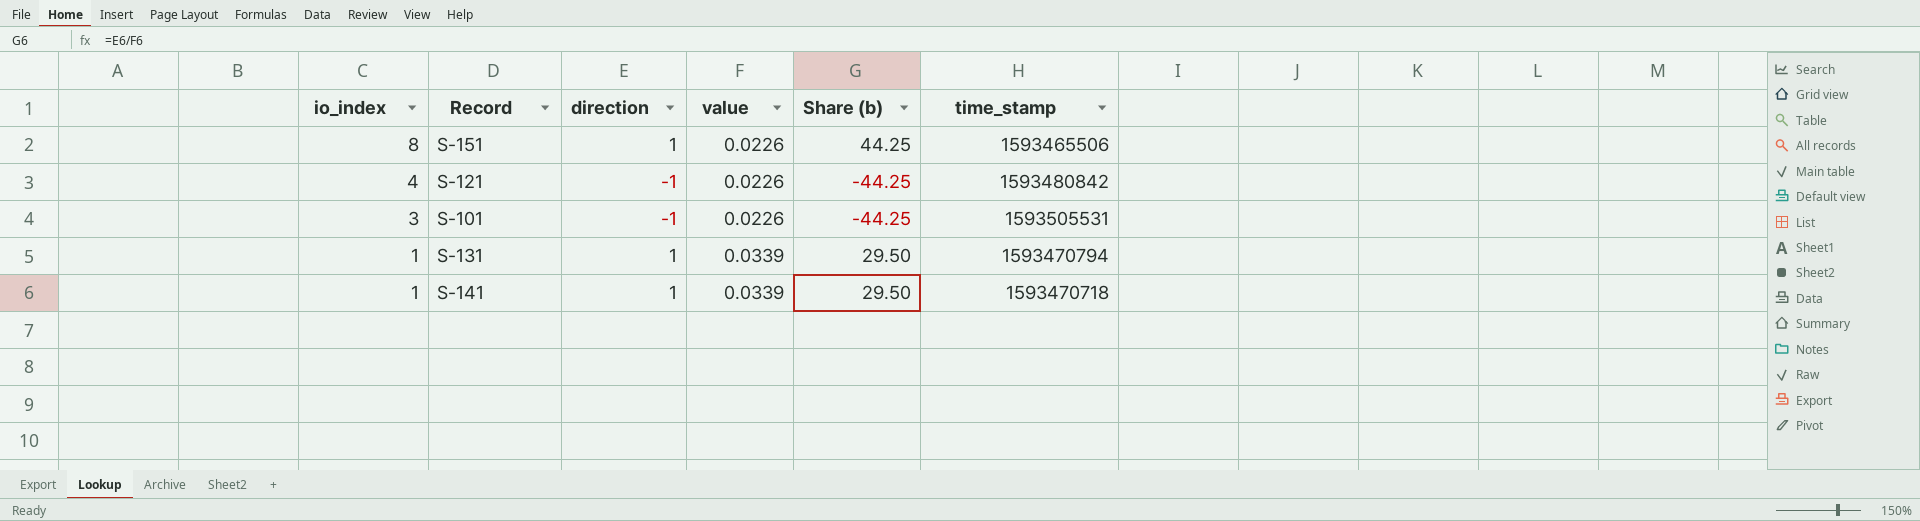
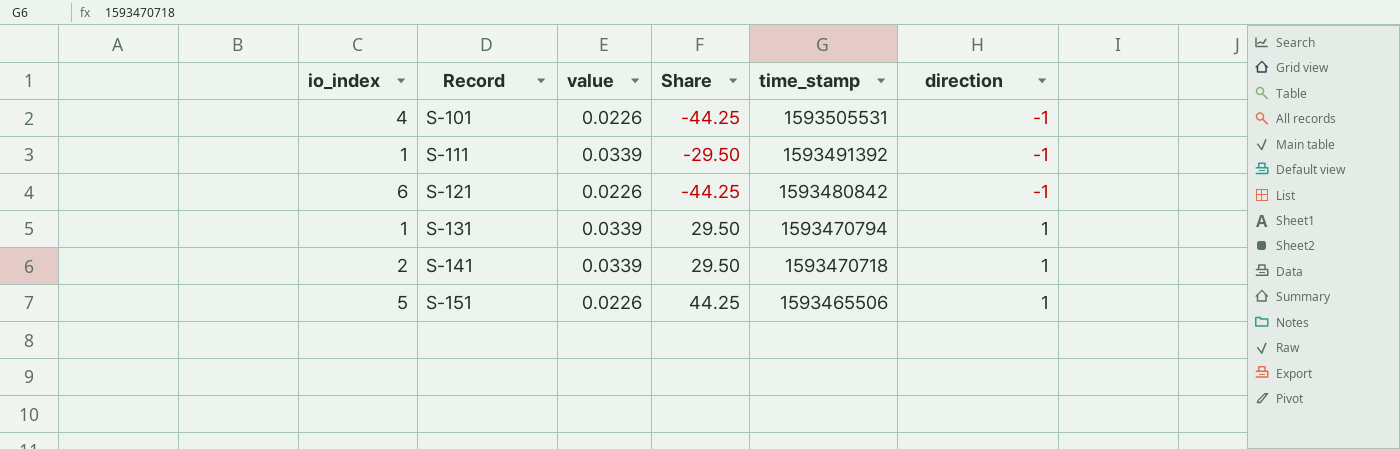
row order: io_index descending -> Record ascending
column name: Share (b) -> Share
column direction | position: 3 -> 6
S-101 | io_index: 3 -> 4
row S-111: none -> 1 | 0.0339 | -29.50 | 1593491392 | -1
S-121 | io_index: 4 -> 6
S-141 | io_index: 1 -> 2
S-151 | io_index: 8 -> 5

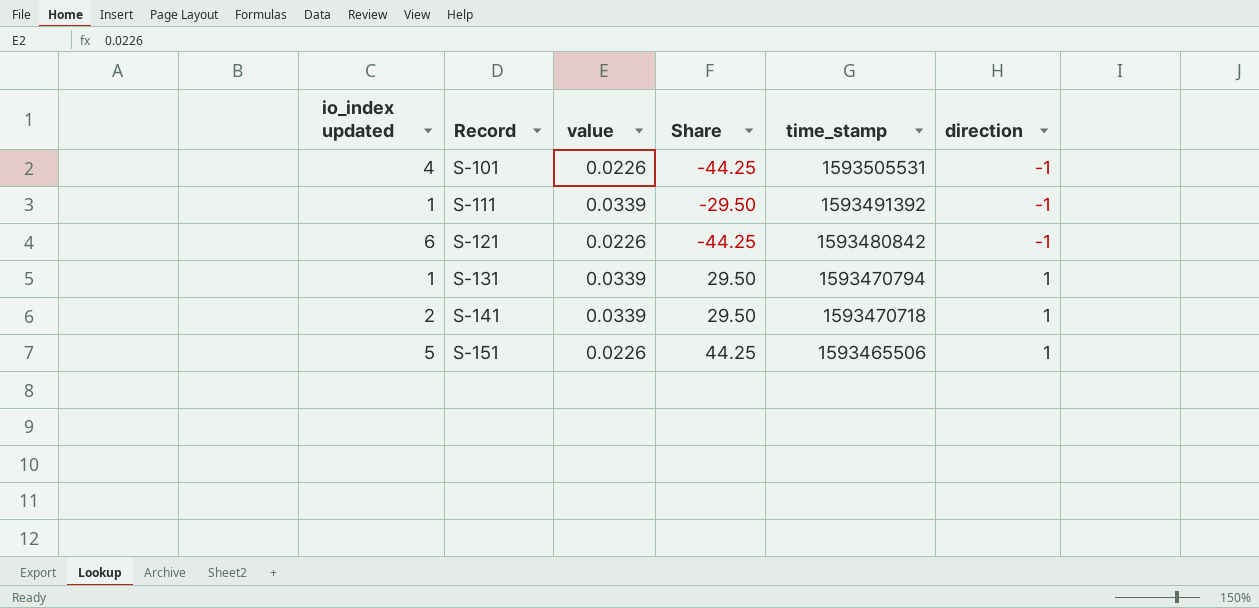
column name: io_index -> io_index updated

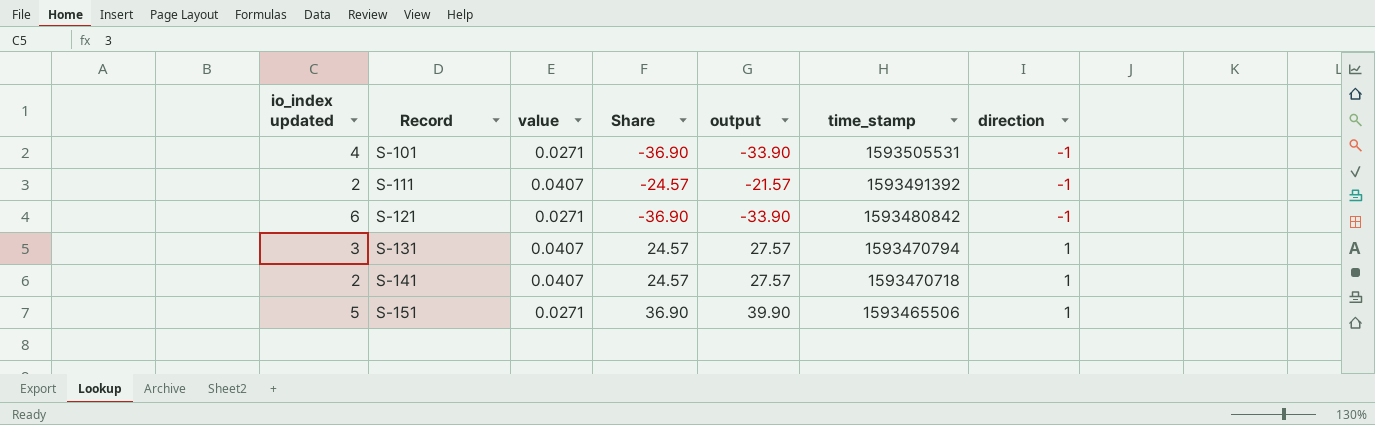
column output | formula: none -> [Share] + 3
S-101 | value: 0.0226 -> 0.0271
S-101 | Share: -44.25 -> -36.90
S-111 | io_index updated: 1 -> 2
S-111 | value: 0.0339 -> 0.0407
S-111 | Share: -29.50 -> -24.57
S-121 | value: 0.0226 -> 0.0271
S-121 | Share: -44.25 -> -36.90
S-131 | io_index updated: 1 -> 3
S-131 | value: 0.0339 -> 0.0407
S-131 | Share: 29.50 -> 24.57
S-141 | value: 0.0339 -> 0.0407
S-141 | Share: 29.50 -> 24.57
S-151 | value: 0.0226 -> 0.0271
S-151 | Share: 44.25 -> 36.90

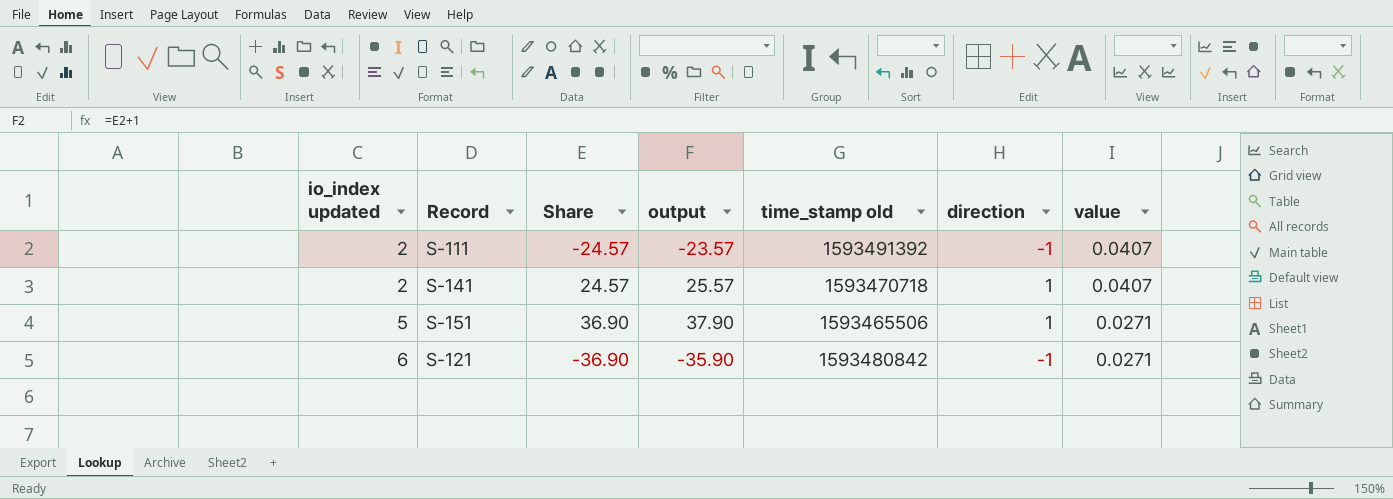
row order: Record ascending -> io_index updated ascending
column output | formula: [Share] + 3 -> [Share] + 1
column name: time_stamp -> time_stamp old
column value | position: 3 -> 7
row S-101: 4 | 0.0271 | -36.90 | -33.90 | 1593505531 | -1 -> none
row S-131: 3 | 0.0407 | 24.57 | 27.57 | 1593470794 | 1 -> none

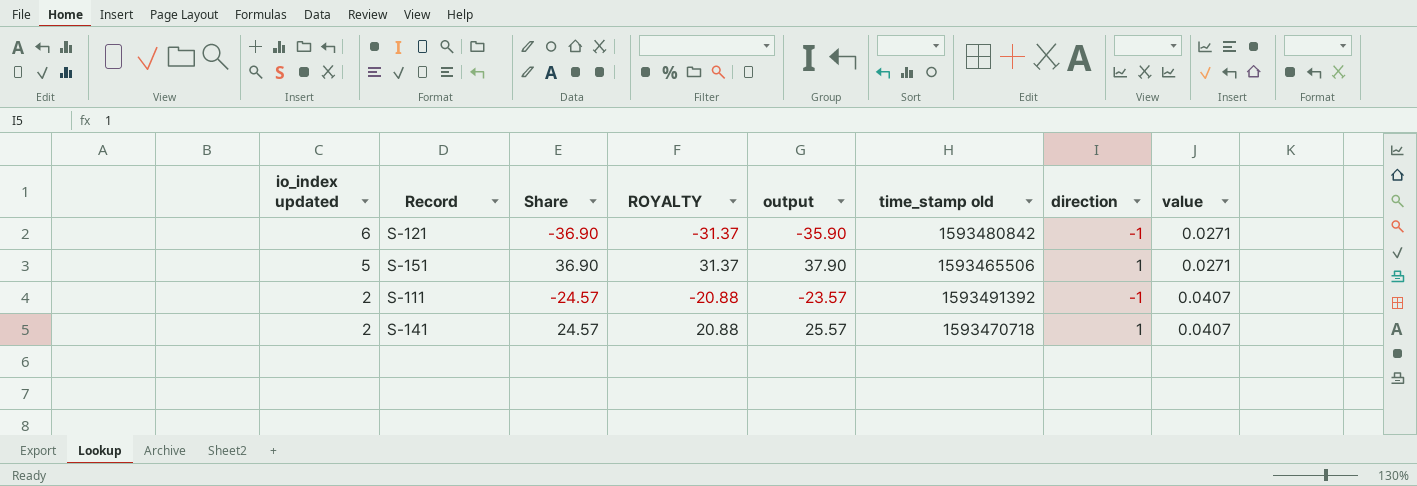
row order: io_index updated ascending -> io_index updated descending
column ROYALTY | formula: none -> [Share] * 0.85

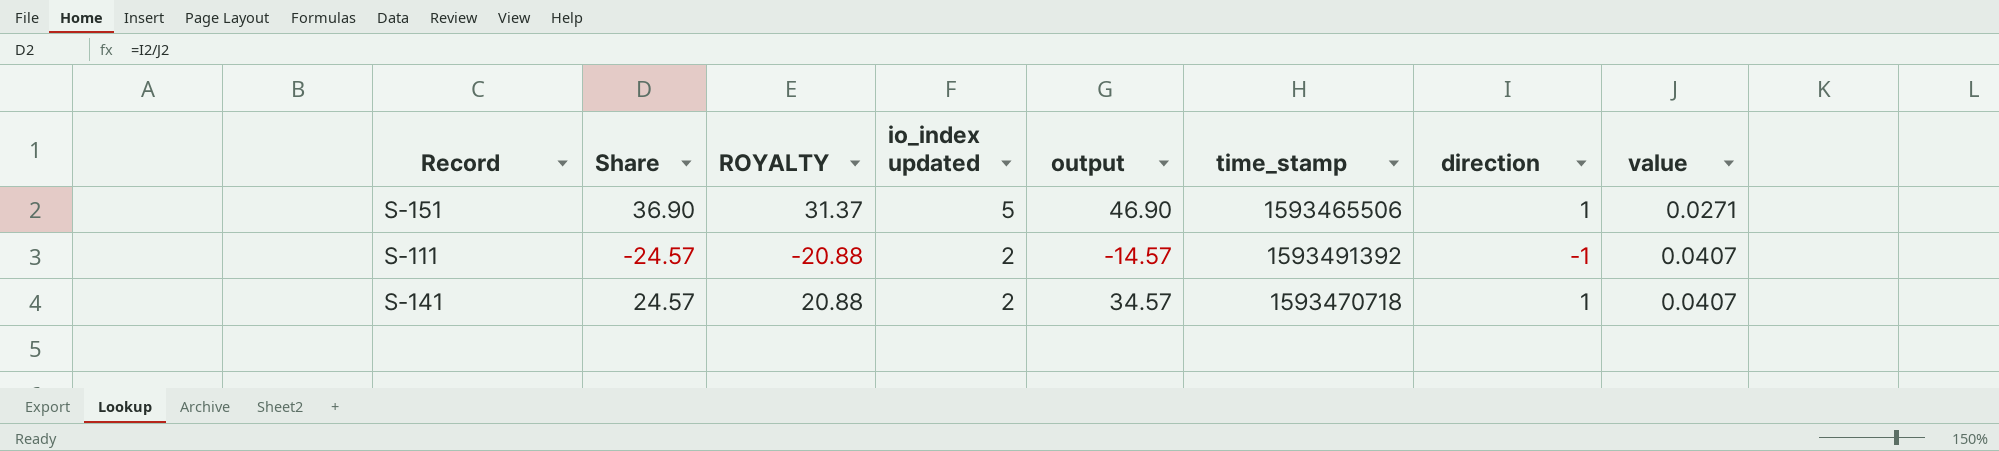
column io_index updated | position: 1 -> 4
column output | formula: [Share] + 1 -> [Share] + 10
column name: time_stamp old -> time_stamp
row S-121: 6 | -36.90 | -31.37 | -35.90 | 1593480842 | -1 | 0.0271 -> none

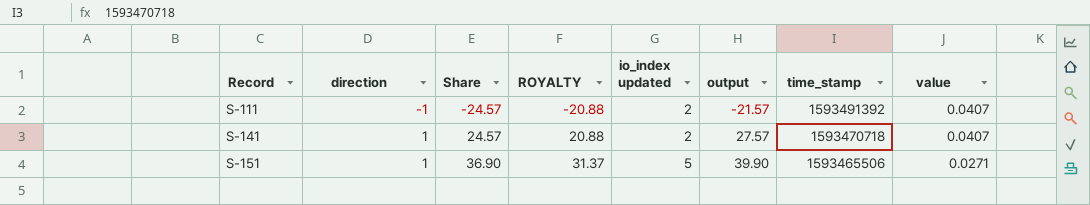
row order: io_index updated descending -> Record ascending
column direction | position: 7 -> 2
column output | formula: [Share] + 10 -> [Share] + 3

